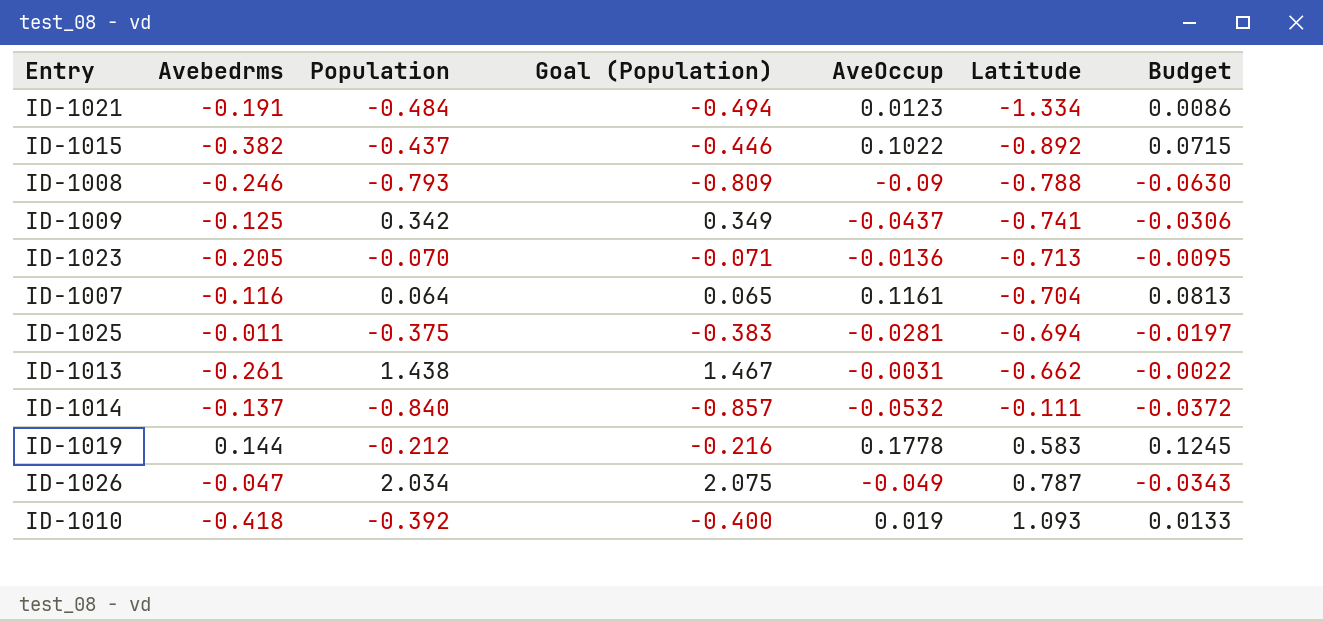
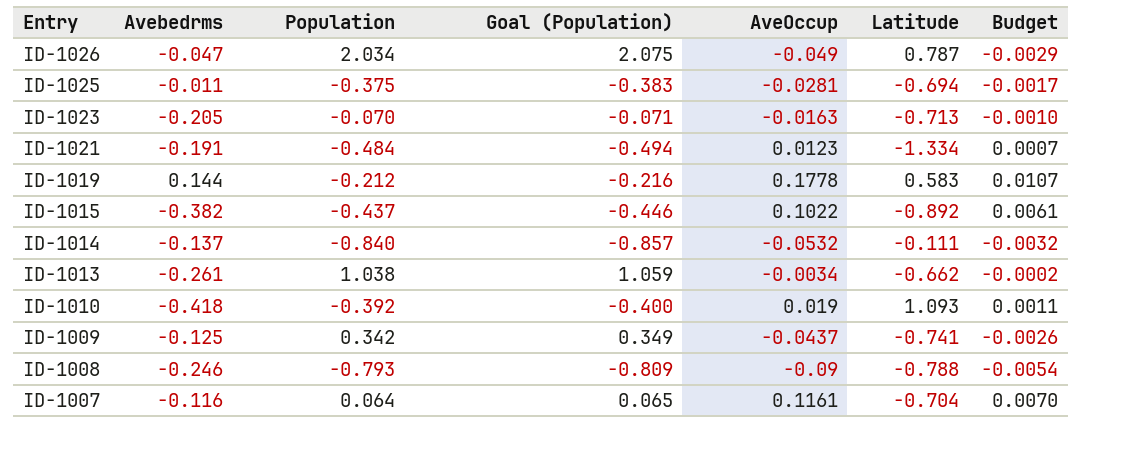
row order: Latitude ascending -> Entry descending
column Budget | formula: [AveOccup] * 0.7 -> [AveOccup] * 0.06
ID-1023 | AveOccup: -0.0136 -> -0.0163
ID-1013 | Population: 1.438 -> 1.038
ID-1013 | Goal (Population): 1.467 -> 1.059
ID-1013 | AveOccup: -0.0031 -> -0.0034

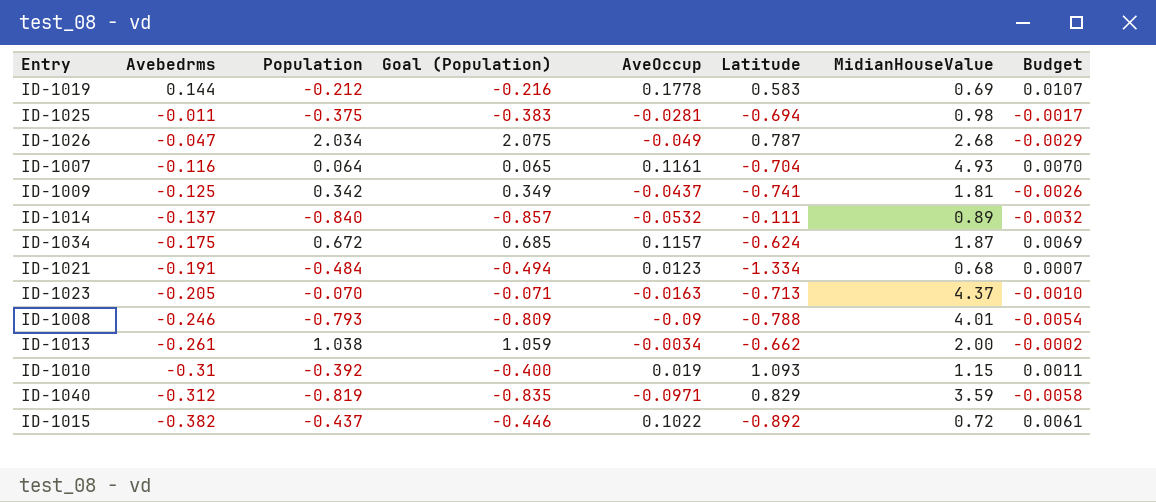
row order: Entry descending -> Avebedrms descending
column MidianHouseValue | position: none -> 7
row ID-1034: none -> -0.175 | 0.672 | 0.685 | 0.1157 | -0.624 | 1.87 | 0.0069
ID-1010 | Avebedrms: -0.418 -> -0.31
row ID-1040: none -> -0.312 | -0.819 | -0.835 | -0.0971 | 0.829 | 3.59 | -0.0058

